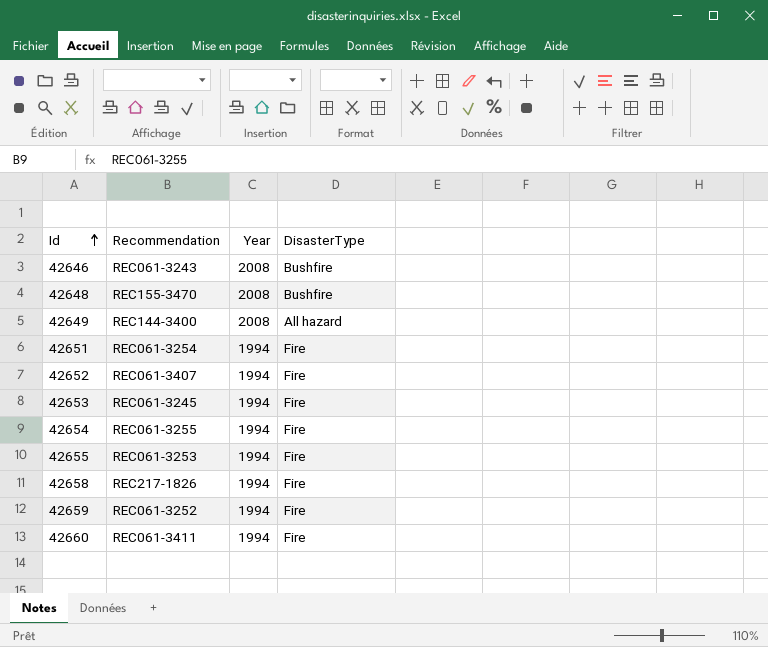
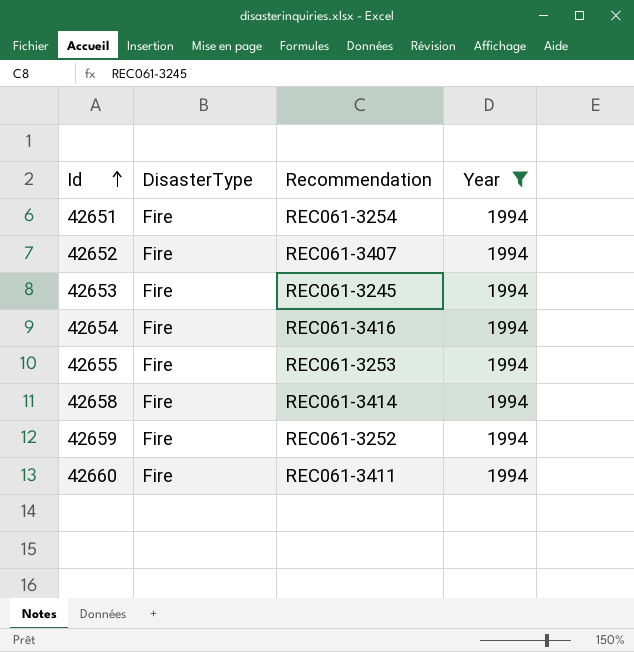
filter: none -> Year = 1994
column DisasterType | position: 4 -> 2
42654 | Recommendation: REC061-3255 -> REC061-3416
42658 | Recommendation: REC217-1826 -> REC061-3414

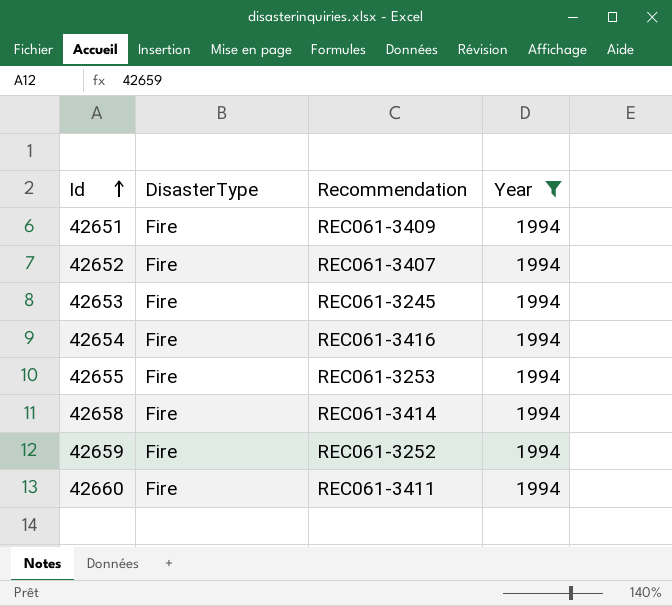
42651 | Recommendation: REC061-3254 -> REC061-3409

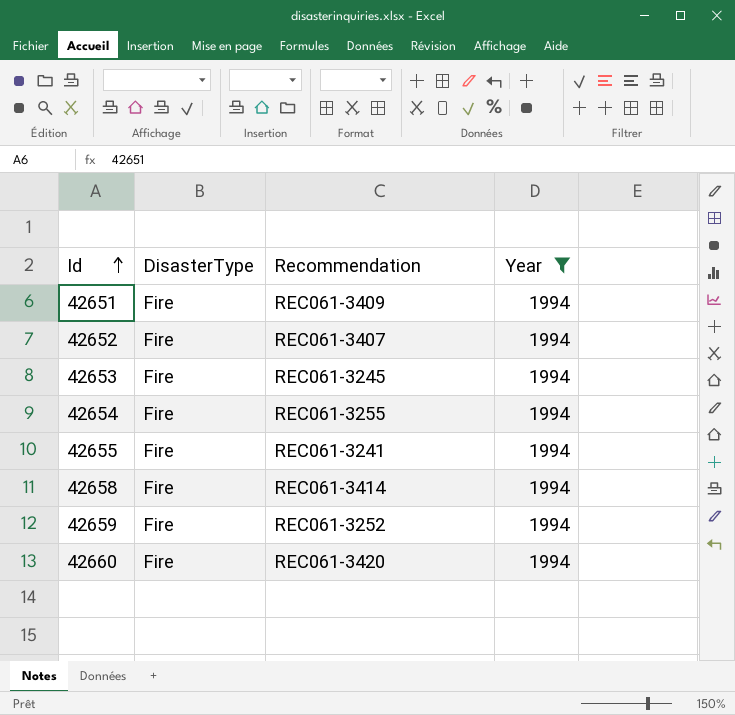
42654 | Recommendation: REC061-3416 -> REC061-3255
42655 | Recommendation: REC061-3253 -> REC061-3241
42660 | Recommendation: REC061-3411 -> REC061-3420

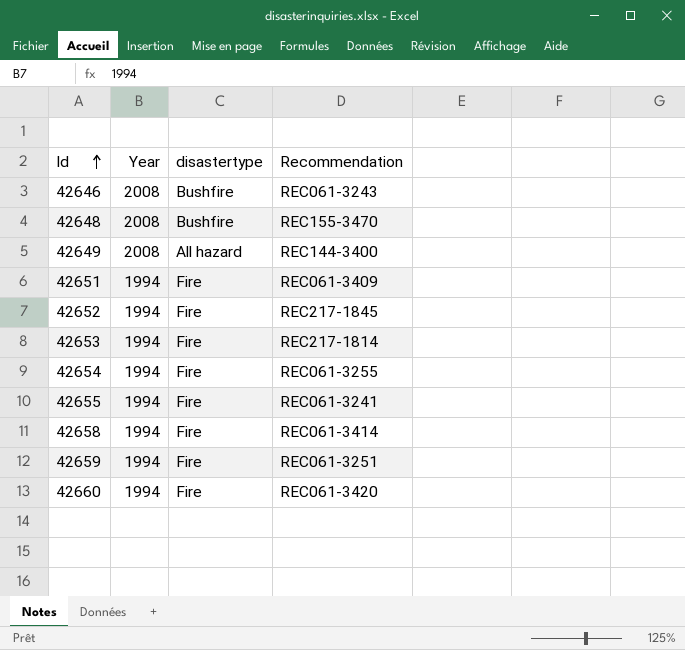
filter: Year = 1994 -> none
column Year | position: 4 -> 2
column name: DisasterType -> disastertype
42652 | Recommendation: REC061-3407 -> REC217-1845
42653 | Recommendation: REC061-3245 -> REC217-1814
42659 | Recommendation: REC061-3252 -> REC061-3251

